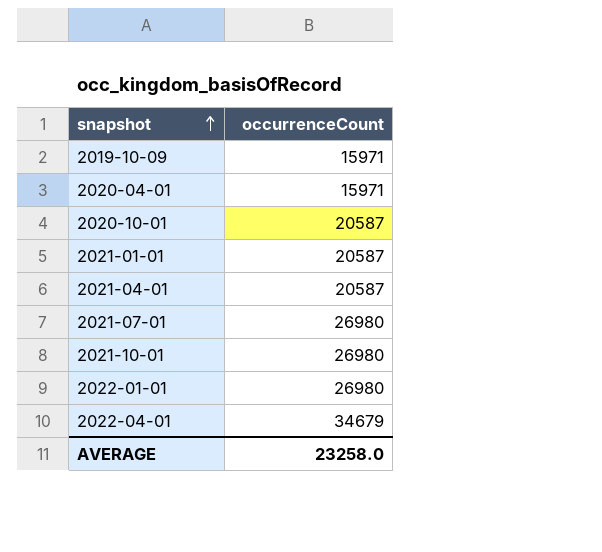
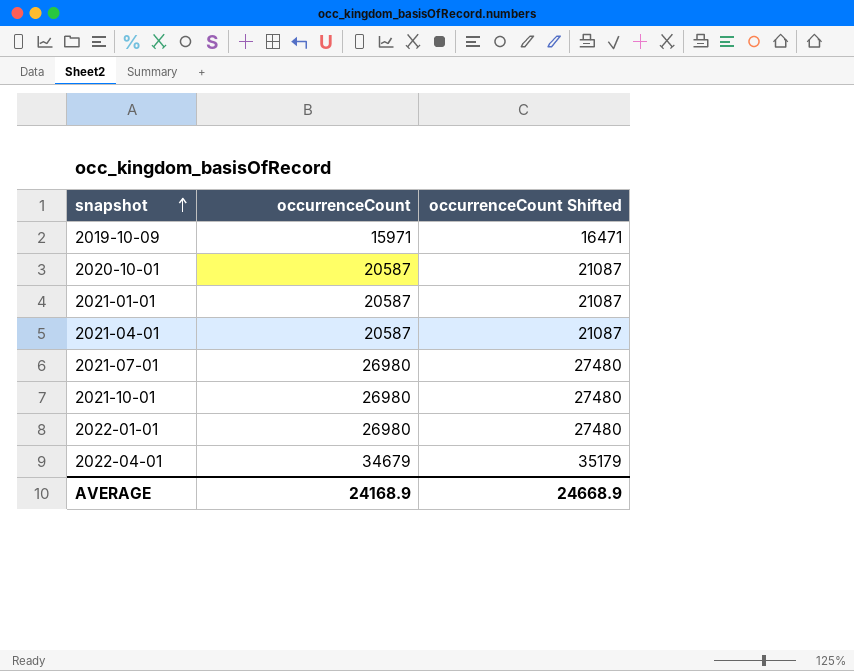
column occurrenceCount Shifted | formula: none -> [occurrenceCount] + 500
row 2020-04-01: 15971 -> none
AVERAGE | occurrenceCount: 23258.0 -> 24168.9

